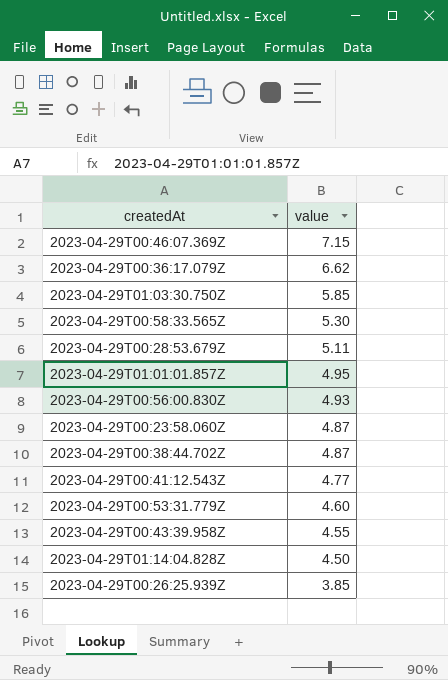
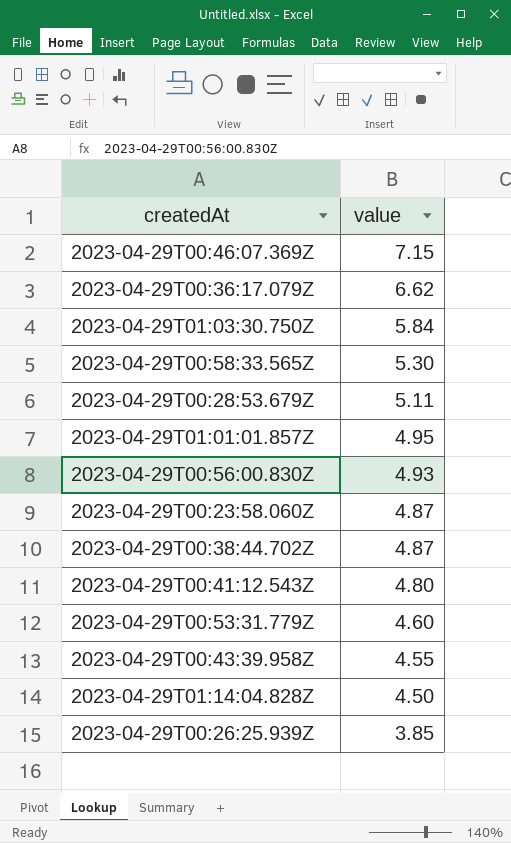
2023-04-29T01:03:30.750Z | value: 5.85 -> 5.84
2023-04-29T00:41:12.543Z | value: 4.77 -> 4.80

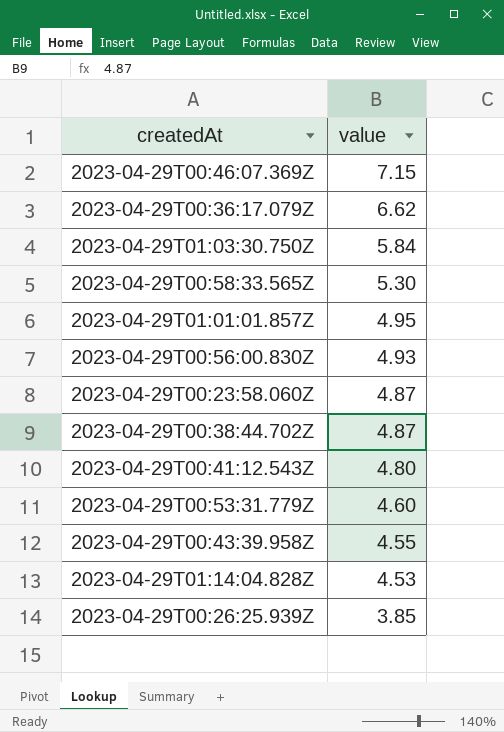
row 2023-04-29T00:28:53.679Z: 5.11 -> none
2023-04-29T01:14:04.828Z | value: 4.50 -> 4.53

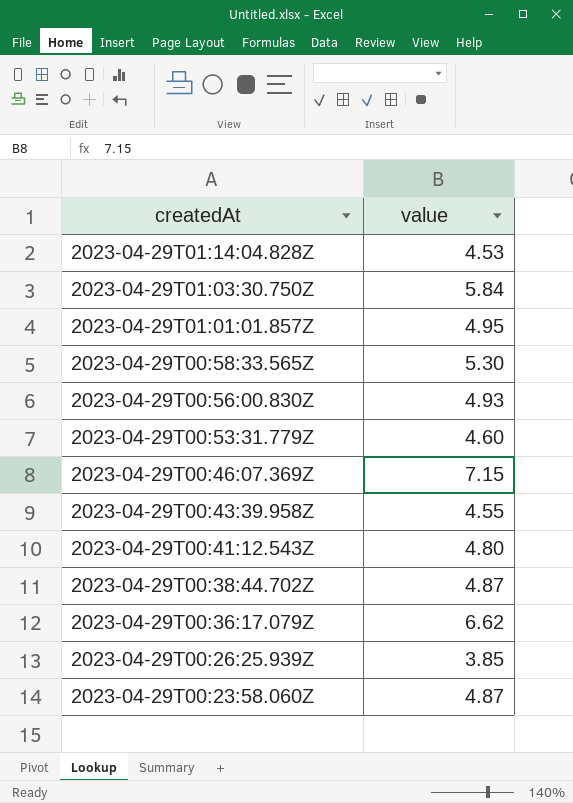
row order: value descending -> createdAt descending

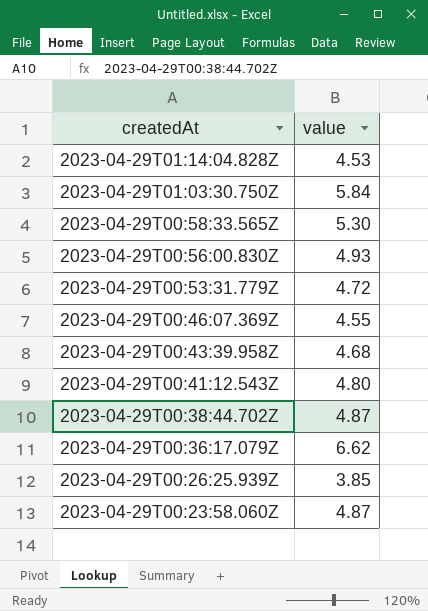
row 2023-04-29T01:01:01.857Z: 4.95 -> none
2023-04-29T00:53:31.779Z | value: 4.60 -> 4.72
2023-04-29T00:46:07.369Z | value: 7.15 -> 4.55
2023-04-29T00:43:39.958Z | value: 4.55 -> 4.68

